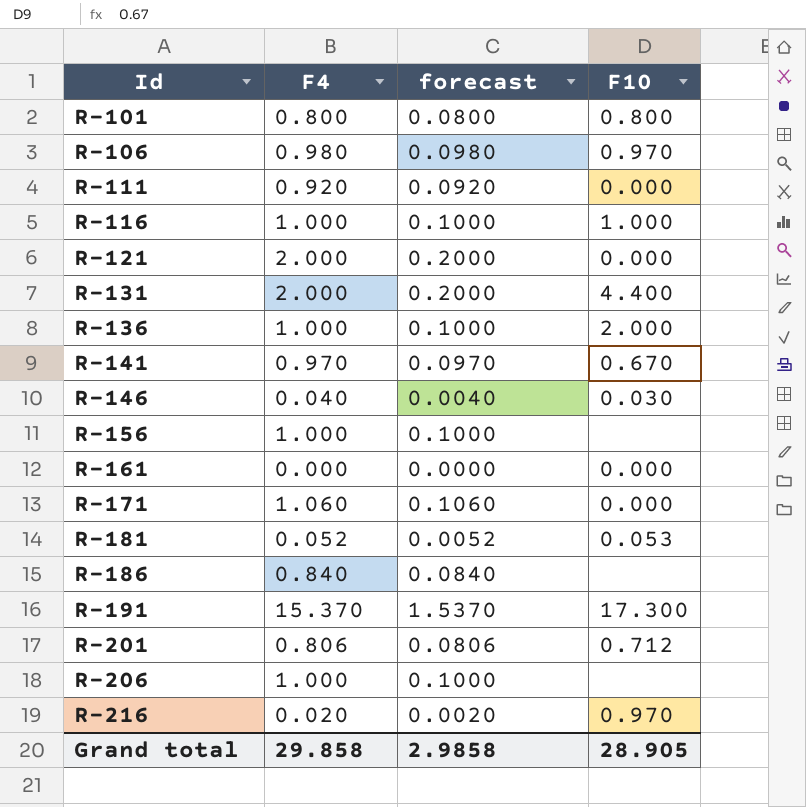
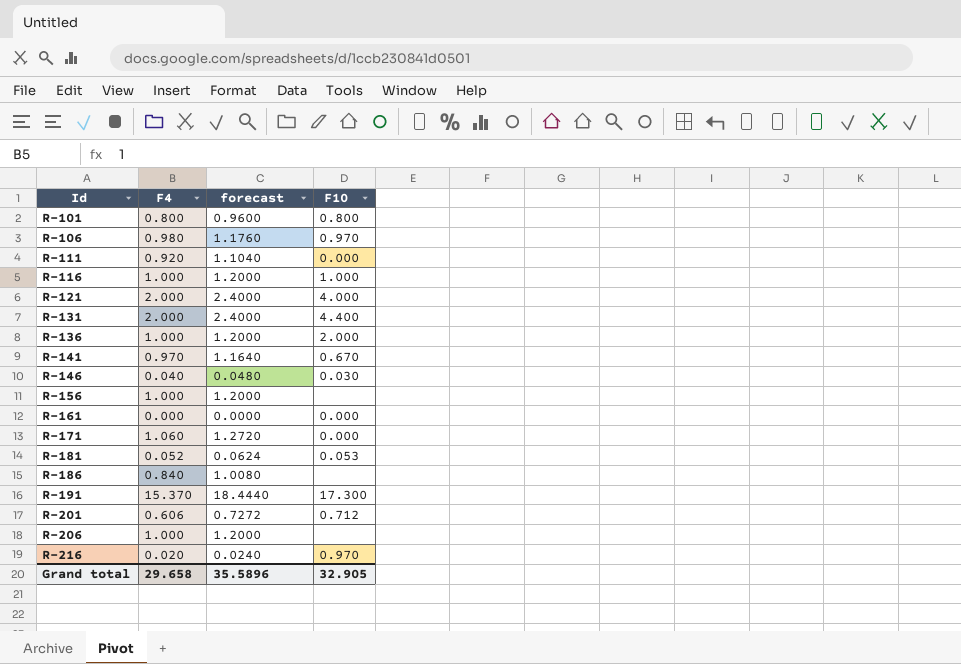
column forecast | formula: [F4] * 0.1 -> [F4] * 1.2
R-121 | F10: 0.000 -> 4.000
R-201 | F4: 0.806 -> 0.606
Grand total | F4: 29.858 -> 29.658
Grand total | forecast: 2.9858 -> 35.5896
Grand total | F10: 28.905 -> 32.905

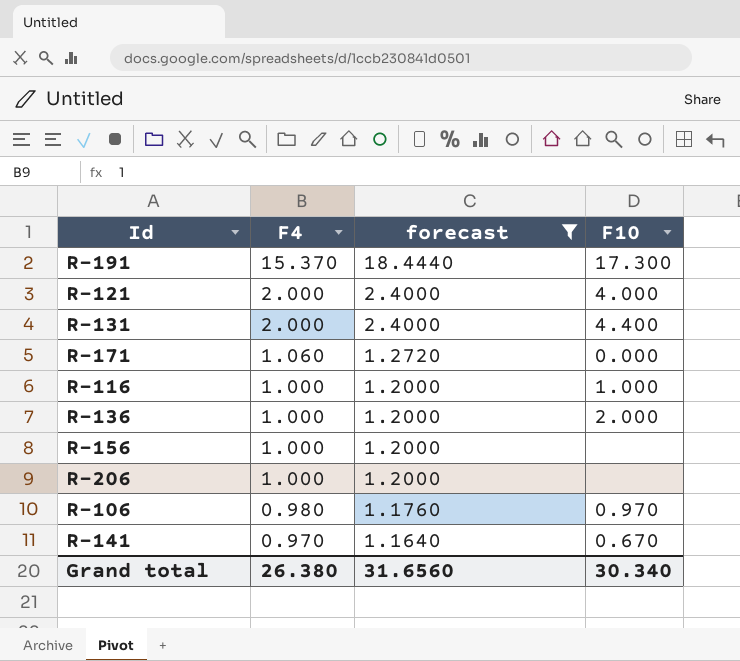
filter: none -> forecast >= 1.1640
row order: Id ascending -> F4 descending
Grand total | F4: 29.658 -> 26.380
Grand total | forecast: 35.5896 -> 31.6560
Grand total | F10: 32.905 -> 30.340

